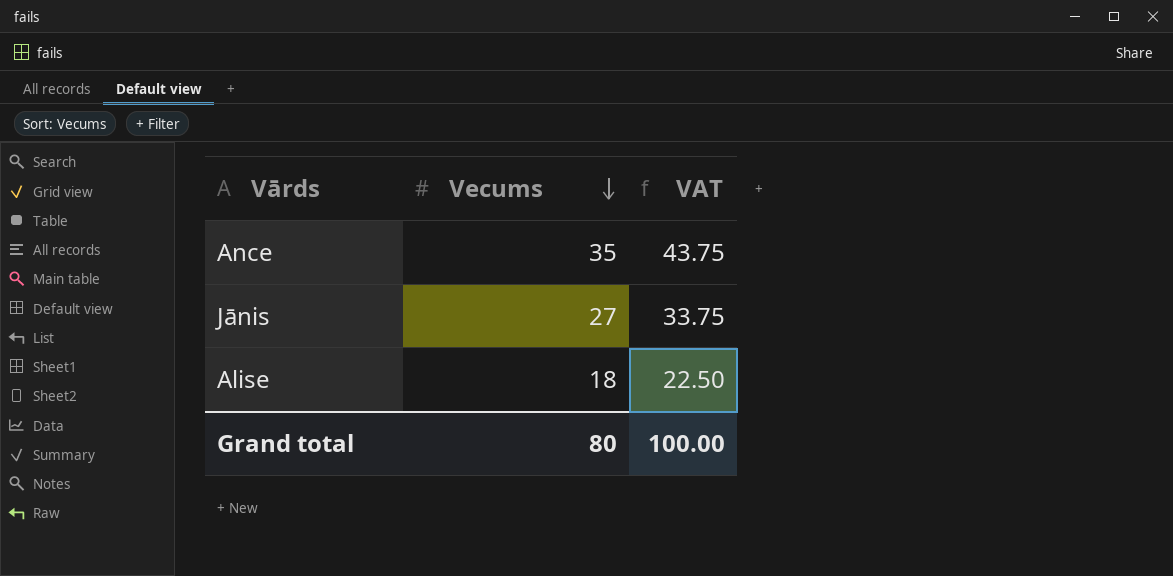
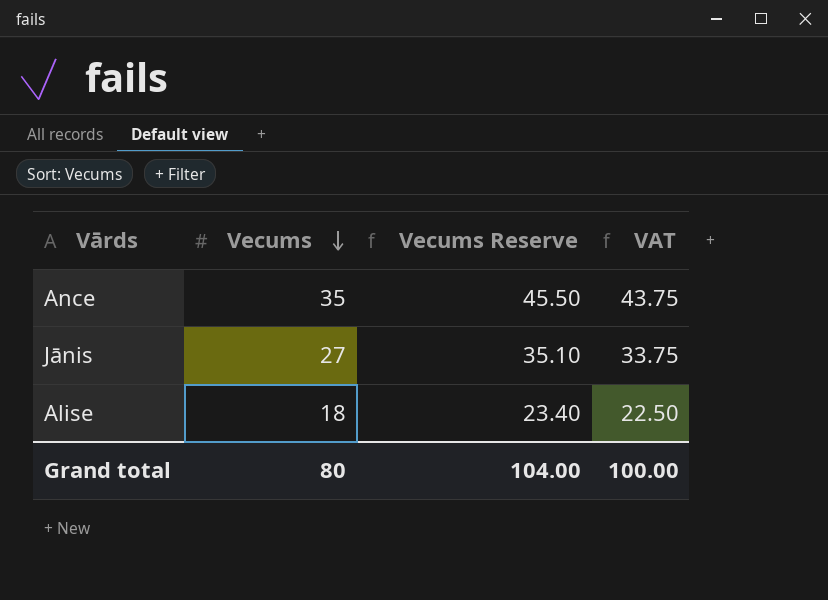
column Vecums Reserve | formula: none -> [Vecums] * 1.3

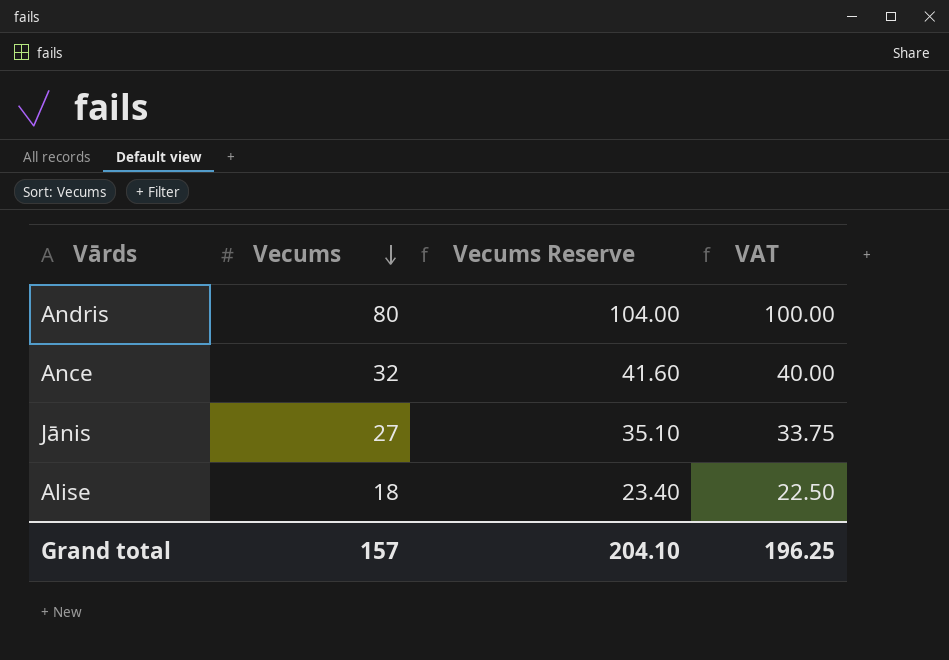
row Andris: none -> 80 | 104.00 | 100.00
Ance | Vecums: 35 -> 32
Ance | Vecums Reserve: 45.50 -> 41.60
Ance | VAT: 43.75 -> 40.00
Grand total | Vecums: 80 -> 157
Grand total | Vecums Reserve: 104.00 -> 204.10
Grand total | VAT: 100.00 -> 196.25

